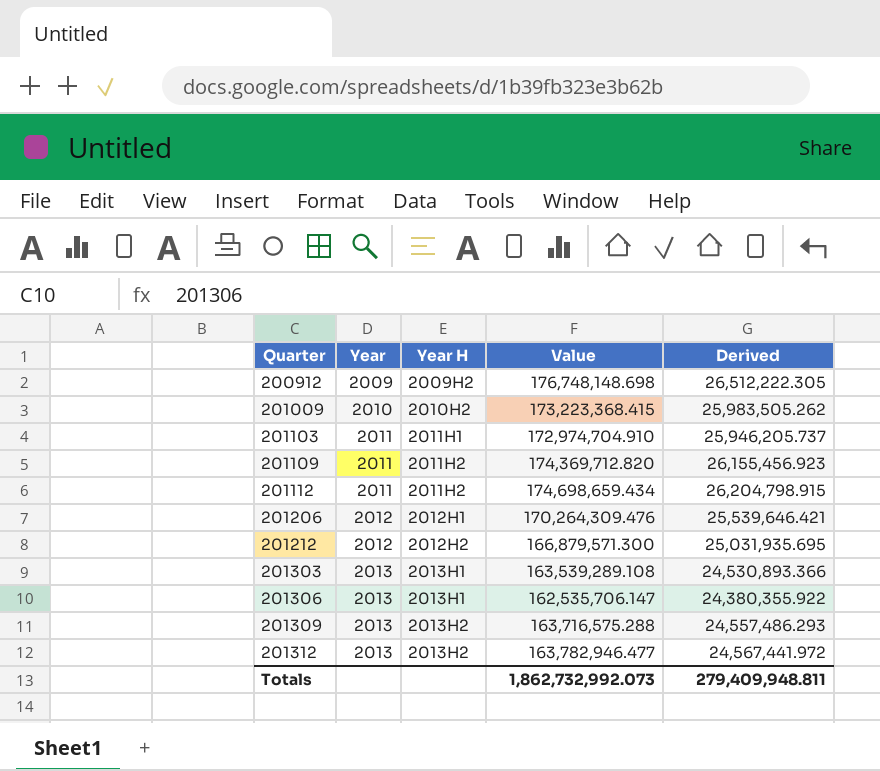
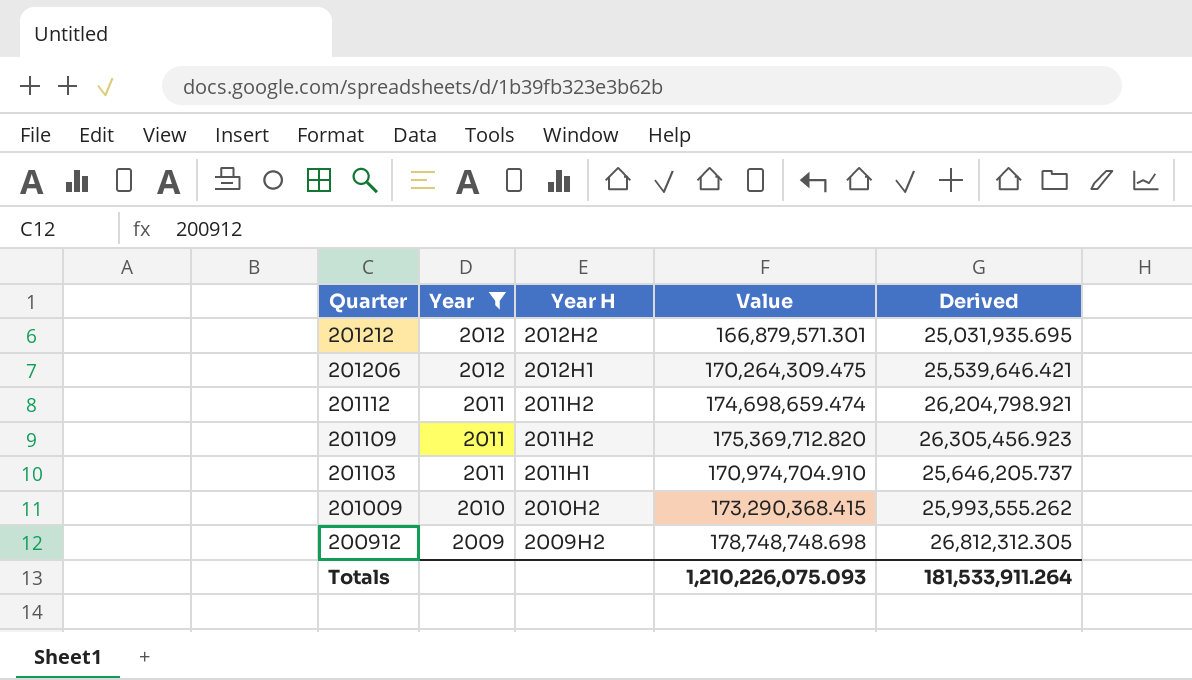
filter: none -> Year != 2013
row order: Quarter ascending -> Quarter descending
201212 | Value: 166,879,571.300 -> 166,879,571.301
201206 | Value: 170,264,309.476 -> 170,264,309.475
201112 | Value: 174,698,659.434 -> 174,698,659.474
201112 | Derived: 26,204,798.915 -> 26,204,798.921
201109 | Value: 174,369,712.820 -> 175,369,712.820
201109 | Derived: 26,155,456.923 -> 26,305,456.923
201103 | Value: 172,974,704.910 -> 170,974,704.910
201103 | Derived: 25,946,205.737 -> 25,646,205.737
201009 | Value: 173,223,368.415 -> 173,290,368.415
201009 | Derived: 25,983,505.262 -> 25,993,555.262
200912 | Value: 176,748,148.698 -> 178,748,748.698
200912 | Derived: 26,512,222.305 -> 26,812,312.305
Totals | Value: 1,862,732,992.073 -> 1,210,226,075.093
Totals | Derived: 279,409,948.811 -> 181,533,911.264

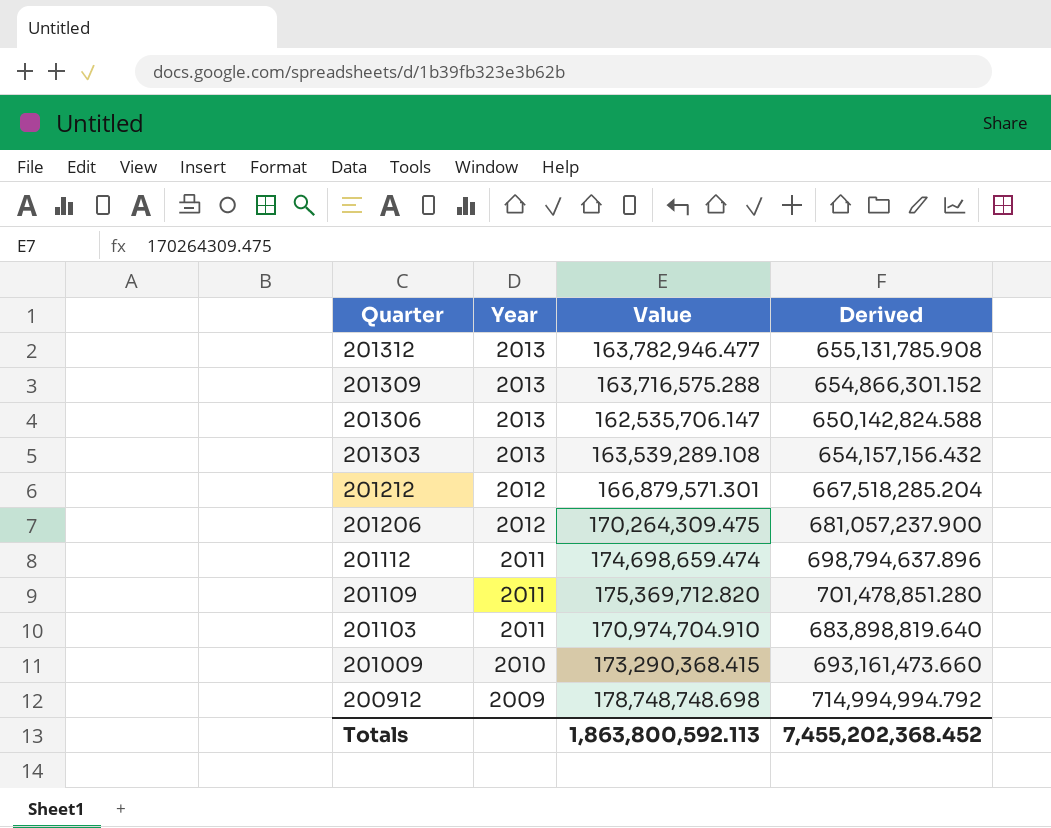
filter: Year != 2013 -> none
column Year H | position: 3 -> none
column Derived | formula: [Value] * 0.15 -> [Value] * 4
Totals | Value: 1,210,226,075.093 -> 1,863,800,592.113
Totals | Derived: 181,533,911.264 -> 7,455,202,368.452

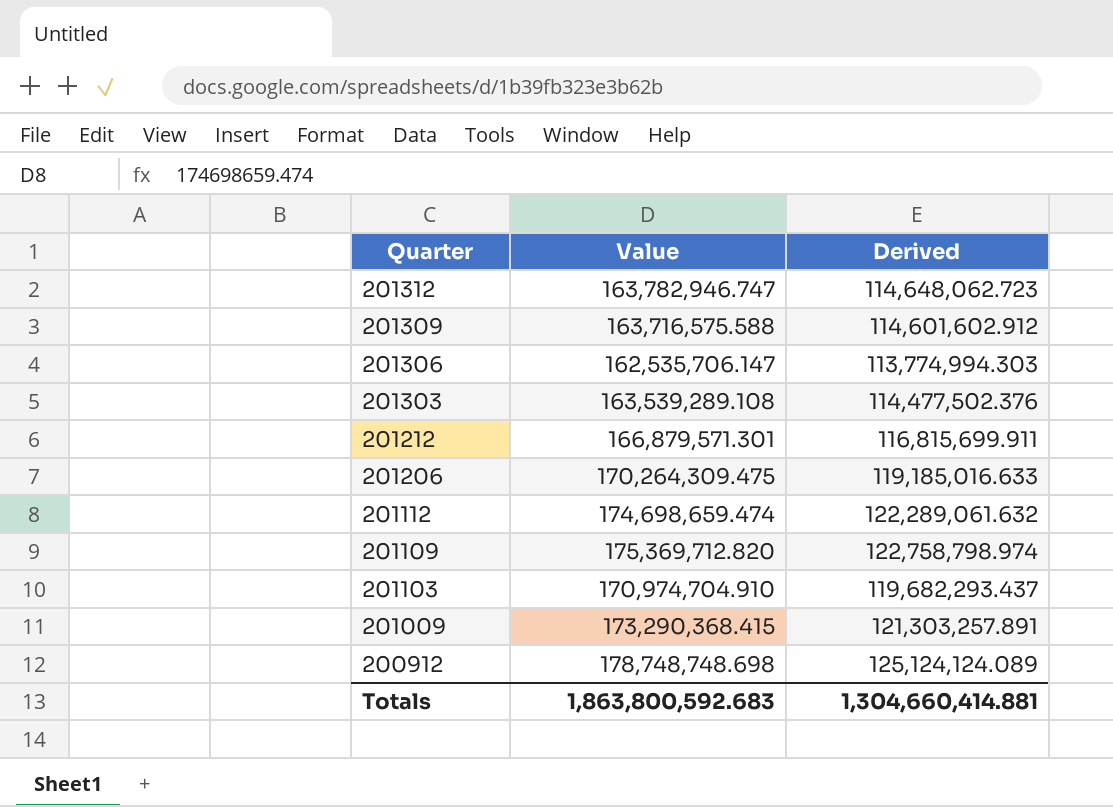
column Year | position: 2 -> none
column Derived | formula: [Value] * 4 -> [Value] * 0.7
201312 | Value: 163,782,946.477 -> 163,782,946.747
201309 | Value: 163,716,575.288 -> 163,716,575.588
Totals | Value: 1,863,800,592.113 -> 1,863,800,592.683
Totals | Derived: 7,455,202,368.452 -> 1,304,660,414.881

